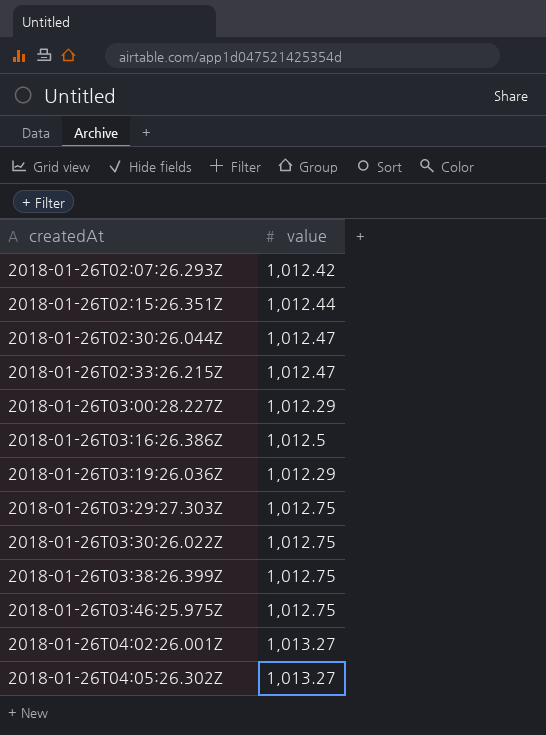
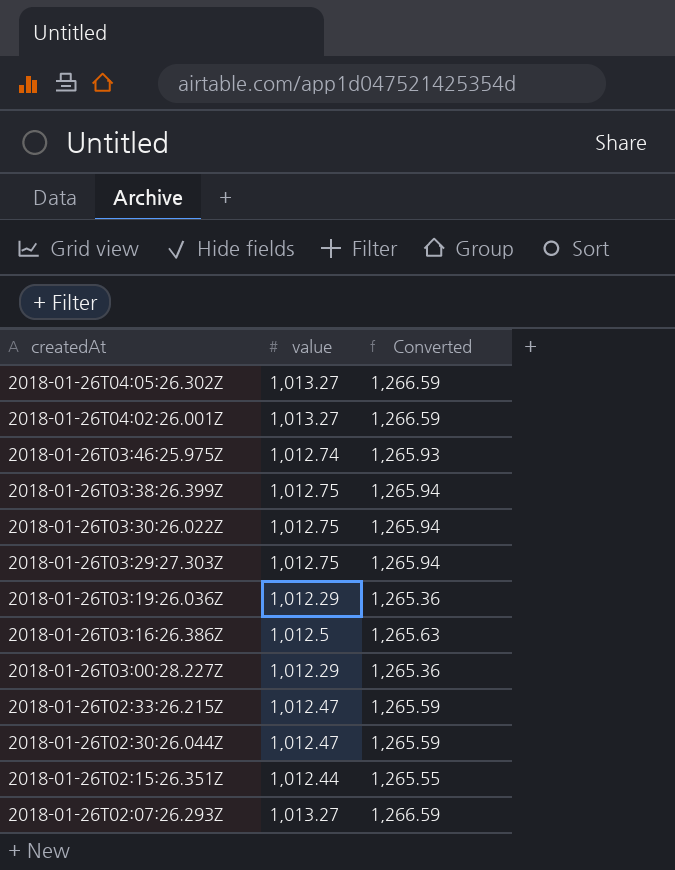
row order: createdAt ascending -> createdAt descending
column Converted | formula: none -> [value] * 1.25
2018-01-26T03:46:25.975Z | value: 1,012.75 -> 1,012.74
2018-01-26T02:07:26.293Z | value: 1,012.42 -> 1,013.27

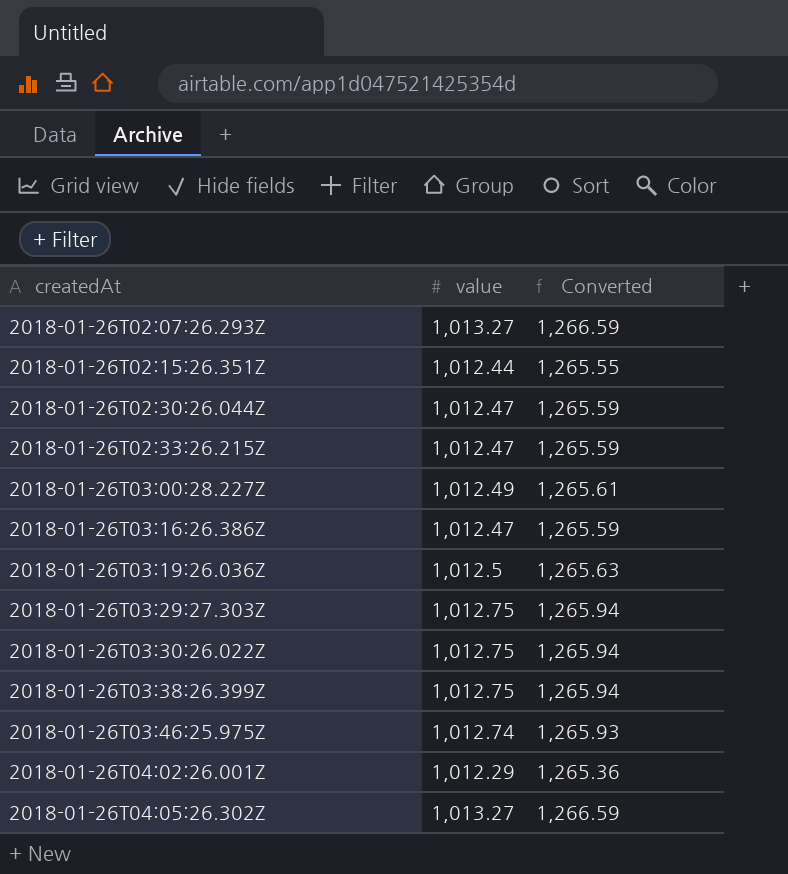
row order: createdAt descending -> createdAt ascending
2018-01-26T03:00:28.227Z | value: 1,012.29 -> 1,012.49
2018-01-26T03:00:28.227Z | Converted: 1,265.36 -> 1,265.61
2018-01-26T03:16:26.386Z | value: 1,012.5 -> 1,012.47
2018-01-26T03:16:26.386Z | Converted: 1,265.63 -> 1,265.59
2018-01-26T03:19:26.036Z | value: 1,012.29 -> 1,012.5
2018-01-26T03:19:26.036Z | Converted: 1,265.36 -> 1,265.63
2018-01-26T04:02:26.001Z | value: 1,013.27 -> 1,012.29
2018-01-26T04:02:26.001Z | Converted: 1,266.59 -> 1,265.36

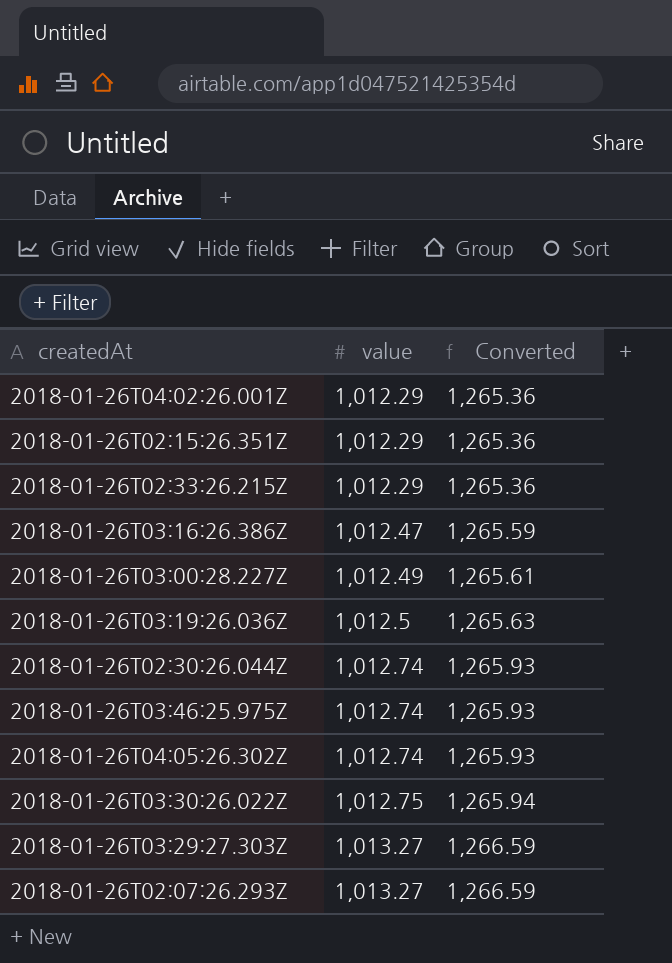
row order: createdAt ascending -> value ascending
row 2018-01-26T03:38:26.399Z: 1,012.75 | 1,265.94 -> none
2018-01-26T02:15:26.351Z | value: 1,012.44 -> 1,012.29
2018-01-26T02:15:26.351Z | Converted: 1,265.55 -> 1,265.36
2018-01-26T02:33:26.215Z | value: 1,012.47 -> 1,012.29
2018-01-26T02:33:26.215Z | Converted: 1,265.59 -> 1,265.36
2018-01-26T02:30:26.044Z | value: 1,012.47 -> 1,012.74
2018-01-26T02:30:26.044Z | Converted: 1,265.59 -> 1,265.93
2018-01-26T04:05:26.302Z | value: 1,013.27 -> 1,012.74
2018-01-26T04:05:26.302Z | Converted: 1,266.59 -> 1,265.93
2018-01-26T03:29:27.303Z | value: 1,012.75 -> 1,013.27
2018-01-26T03:29:27.303Z | Converted: 1,265.94 -> 1,266.59

